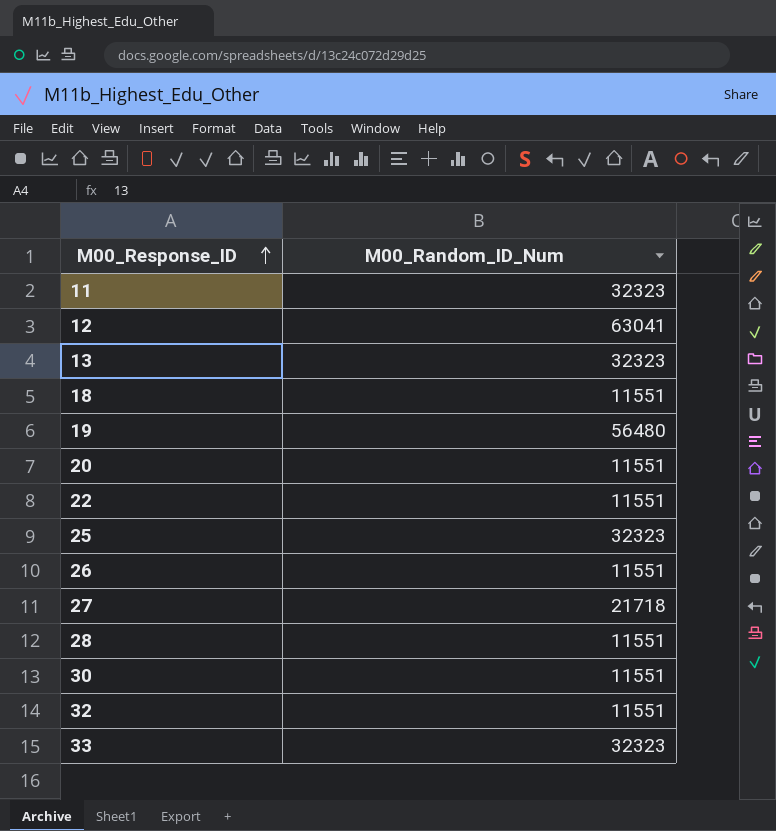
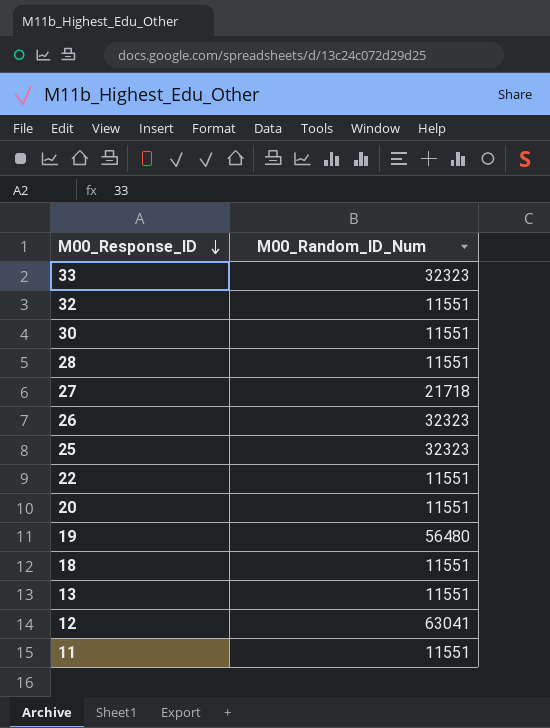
row order: M00_Response_ID ascending -> M00_Response_ID descending
26 | M00_Random_ID_Num: 11551 -> 32323
13 | M00_Random_ID_Num: 32323 -> 11551
11 | M00_Random_ID_Num: 32323 -> 11551

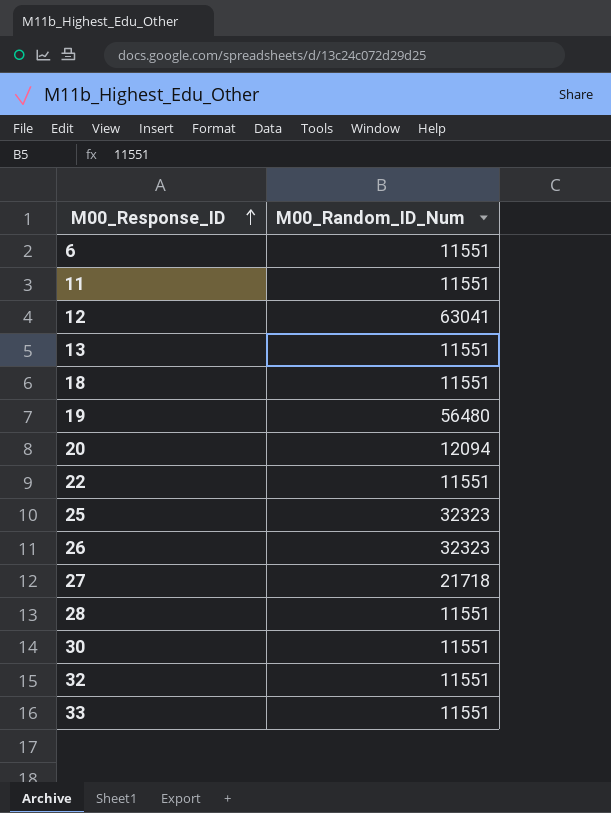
row order: M00_Response_ID descending -> M00_Response_ID ascending
row 6: none -> 11551
20 | M00_Random_ID_Num: 11551 -> 12094
33 | M00_Random_ID_Num: 32323 -> 11551

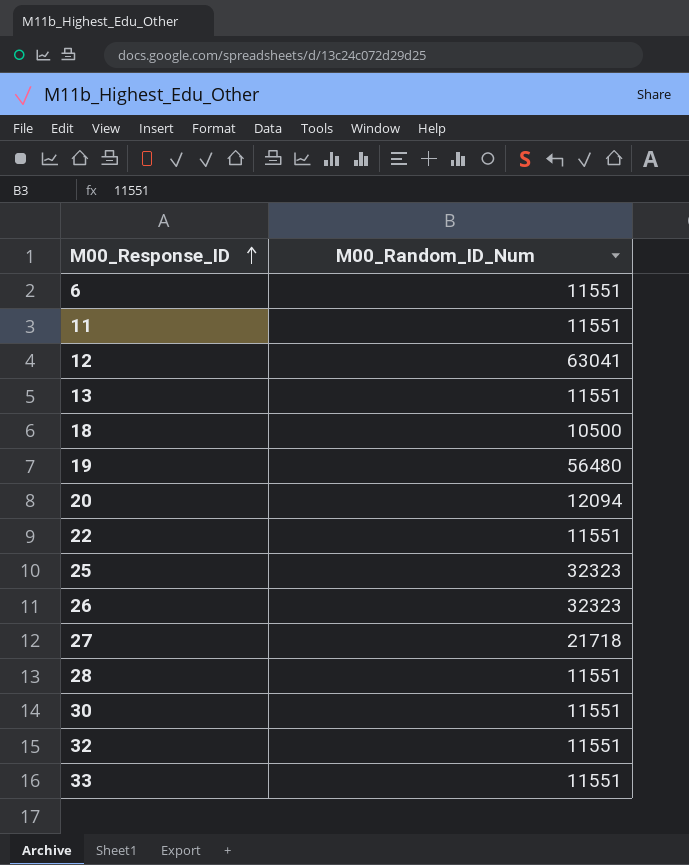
18 | M00_Random_ID_Num: 11551 -> 10500

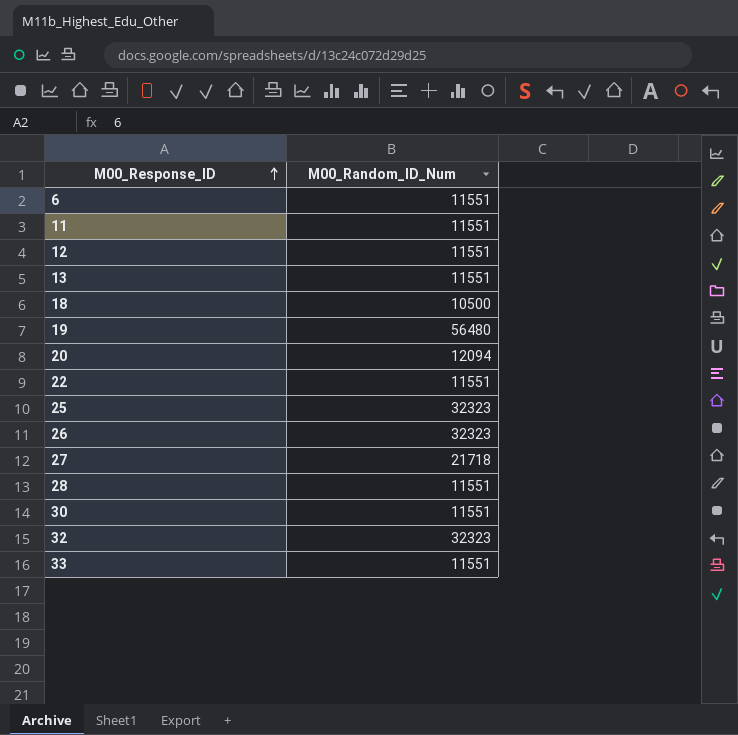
12 | M00_Random_ID_Num: 63041 -> 11551
32 | M00_Random_ID_Num: 11551 -> 32323

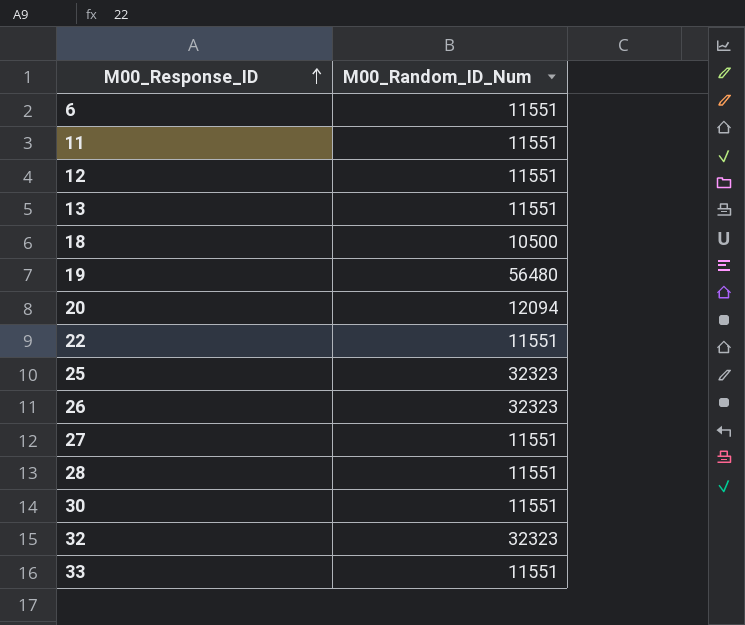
27 | M00_Random_ID_Num: 21718 -> 11551

